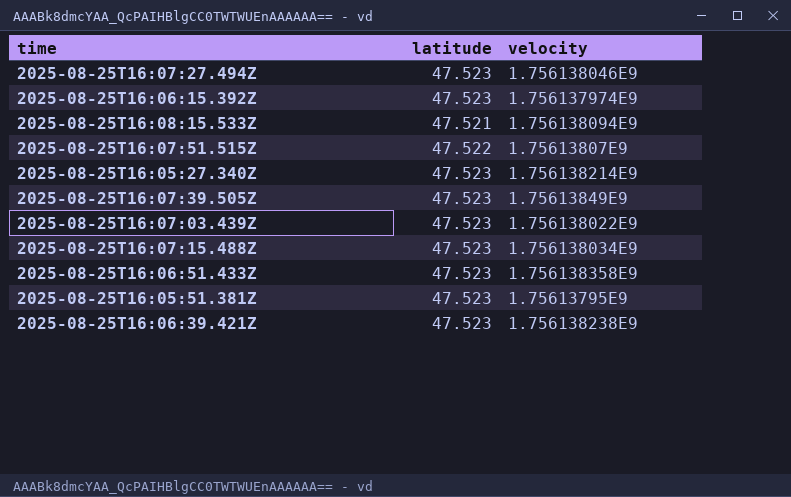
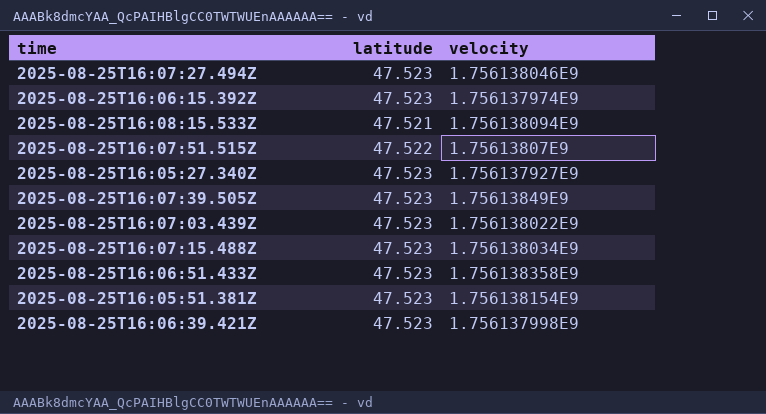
2025-08-25T16:05:27.340Z | velocity: 1.756138214E9 -> 1.756137927E9
2025-08-25T16:05:51.381Z | velocity: 1.75613795E9 -> 1.756138154E9
2025-08-25T16:06:39.421Z | velocity: 1.756138238E9 -> 1.756137998E9

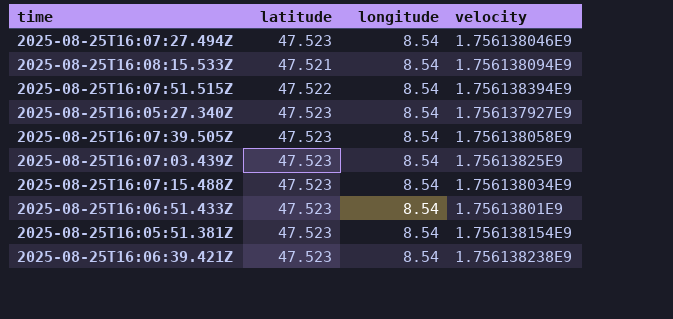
column longitude | position: none -> 3
row 2025-08-25T16:06:15.392Z: 47.523 | 1.756137974E9 -> none
2025-08-25T16:07:51.515Z | velocity: 1.75613807E9 -> 1.756138394E9
2025-08-25T16:07:39.505Z | velocity: 1.75613849E9 -> 1.756138058E9
2025-08-25T16:07:03.439Z | velocity: 1.756138022E9 -> 1.75613825E9
2025-08-25T16:06:51.433Z | velocity: 1.756138358E9 -> 1.75613801E9
2025-08-25T16:06:39.421Z | velocity: 1.756137998E9 -> 1.756138238E9

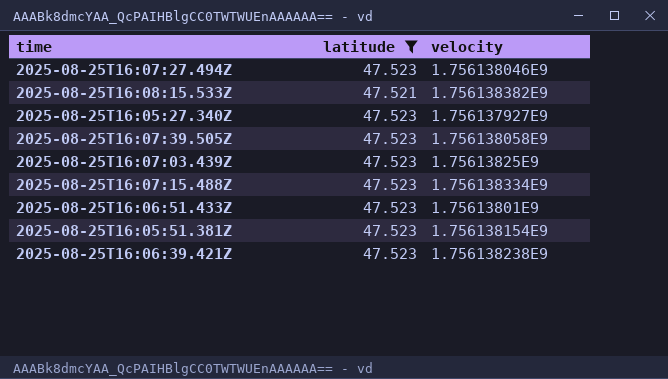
filter: none -> latitude != 47.522
column longitude | position: 3 -> none
2025-08-25T16:08:15.533Z | velocity: 1.756138094E9 -> 1.756138382E9
2025-08-25T16:07:15.488Z | velocity: 1.756138034E9 -> 1.756138334E9

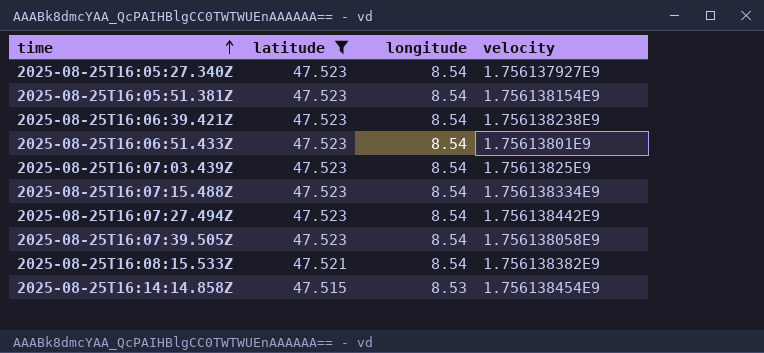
row order: none -> time ascending
column longitude | position: none -> 3
2025-08-25T16:07:27.494Z | velocity: 1.756138046E9 -> 1.756138442E9
row 2025-08-25T16:14:14.858Z: none -> 47.515 | 8.53 | 1.756138454E9

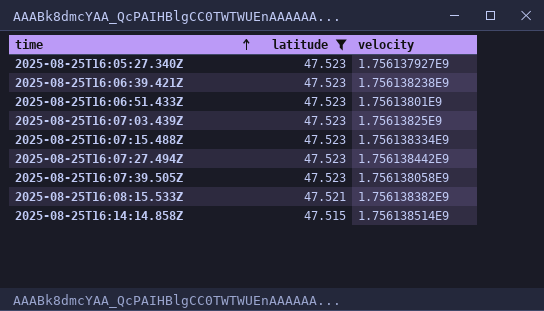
column longitude | position: 3 -> none
row 2025-08-25T16:05:51.381Z: 47.523 | 8.54 | 1.756138154E9 -> none
2025-08-25T16:14:14.858Z | velocity: 1.756138454E9 -> 1.756138514E9

